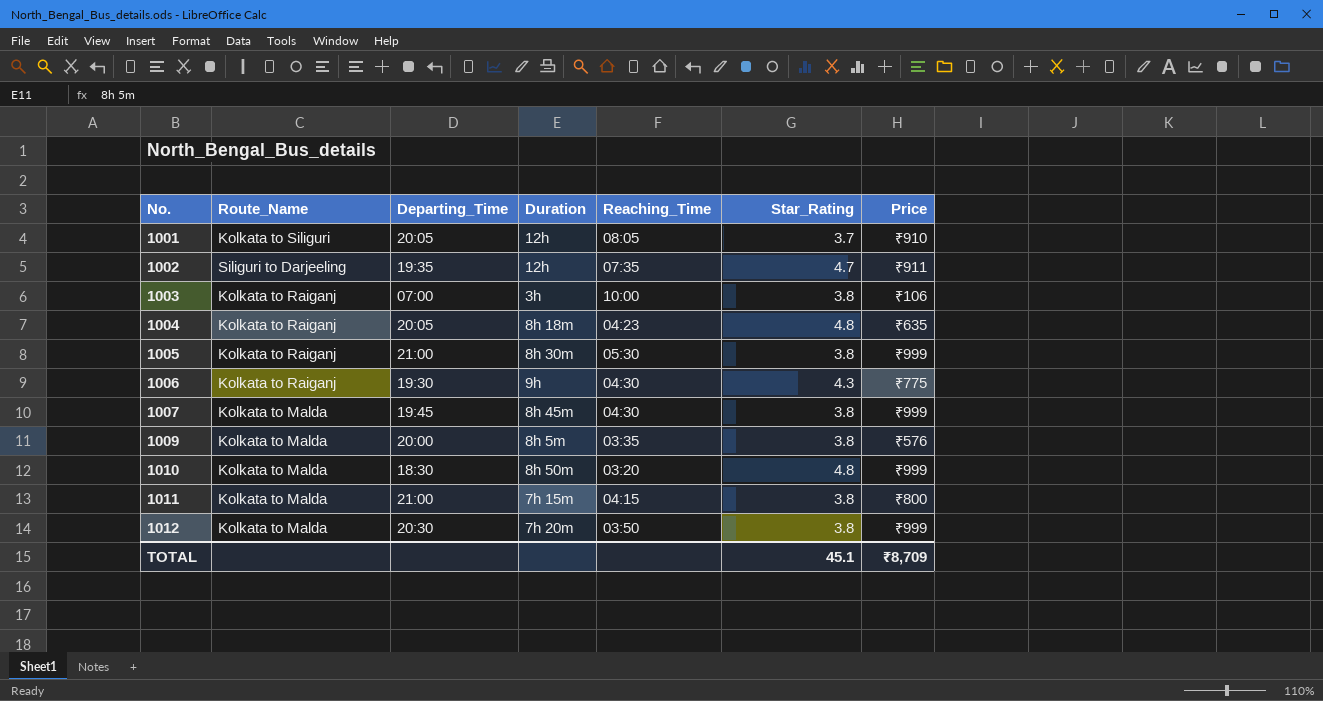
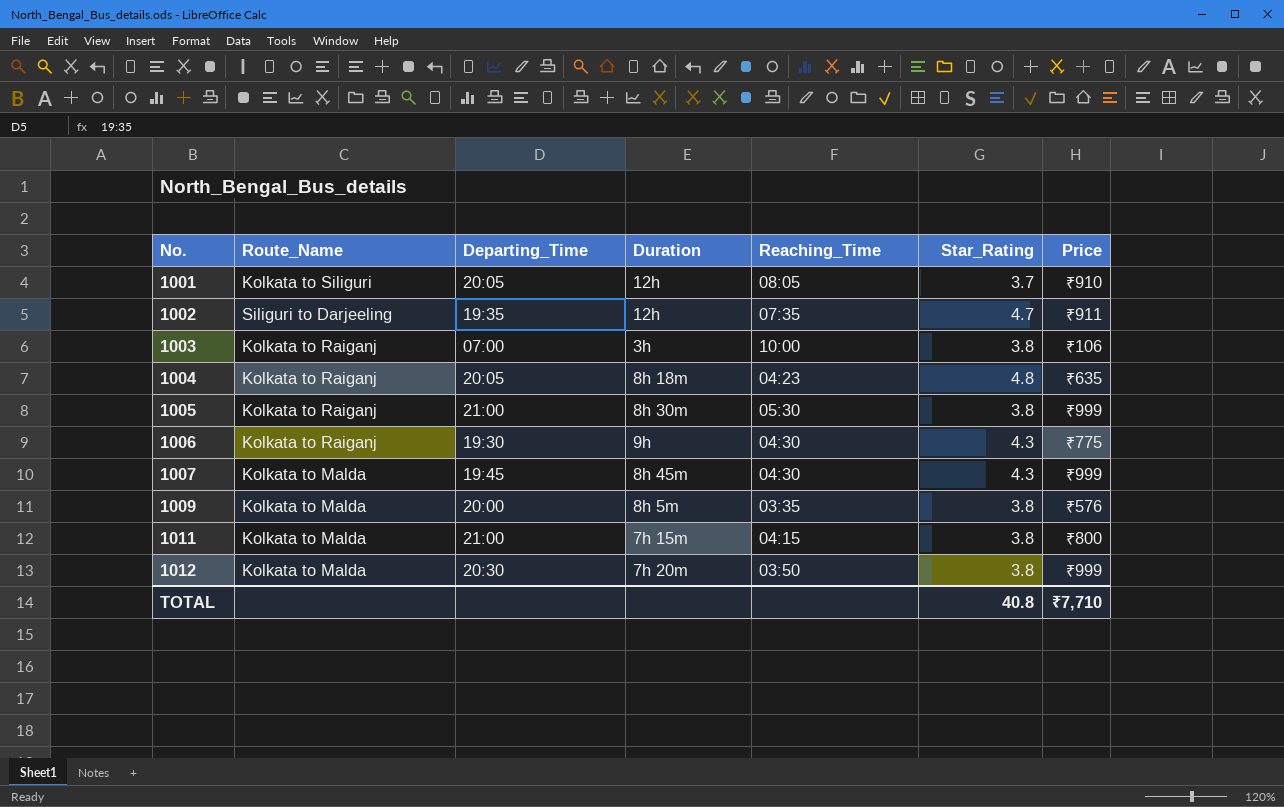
row 1010: Kolkata to Malda | 18:30 | 8h 50m | 03:20 | 4.8 | ₹999 -> none
1007 | Star_Rating: 3.8 -> 4.3
TOTAL | Star_Rating: 45.1 -> 40.8
TOTAL | Price: ₹8,709 -> ₹7,710

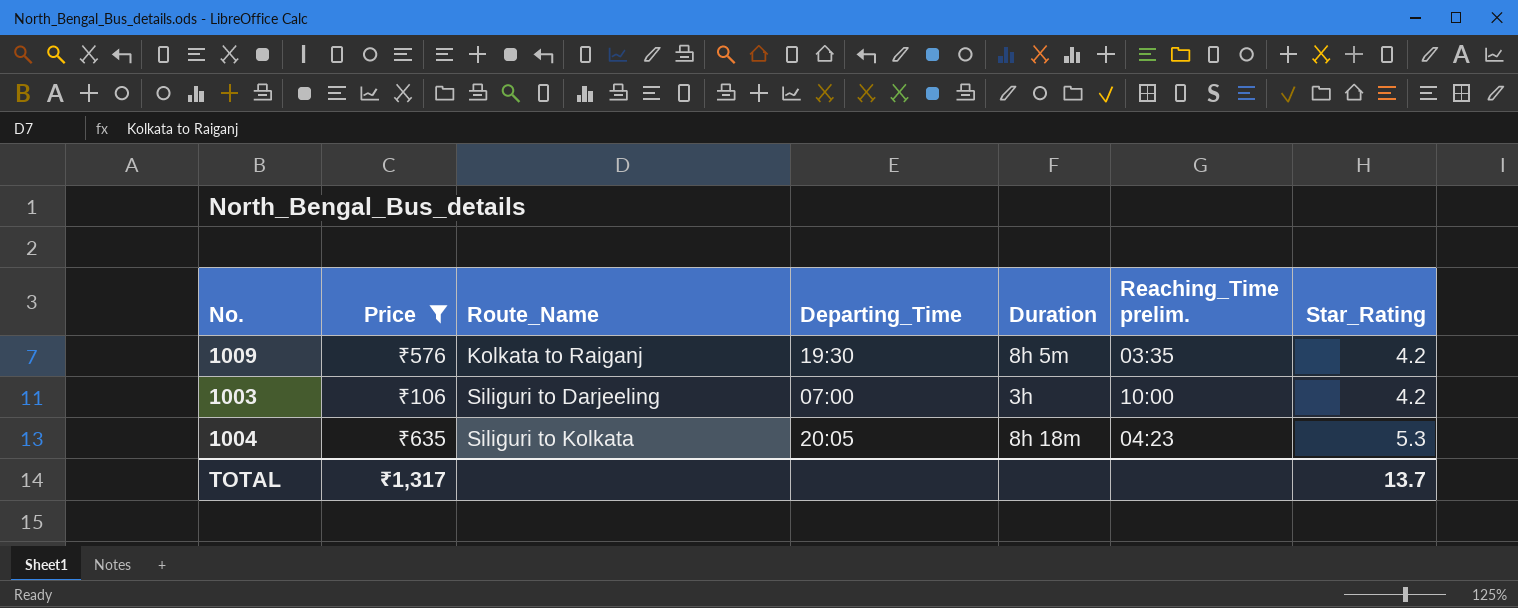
filter: none -> Price <= ₹635
row order: No. ascending -> Route_Name ascending
column Price | position: 7 -> 2
column name: Reaching_Time -> Reaching_Time prelim.
1009 | Route_Name: Kolkata to Malda -> Kolkata to Raiganj
1009 | Departing_Time: 20:00 -> 19:30
1009 | Star_Rating: 3.8 -> 4.2
1003 | Route_Name: Kolkata to Raiganj -> Siliguri to Darjeeling
1003 | Star_Rating: 3.8 -> 4.2
1004 | Route_Name: Kolkata to Raiganj -> Siliguri to Kolkata
1004 | Star_Rating: 4.8 -> 5.3
TOTAL | Price: ₹7,710 -> ₹1,317
TOTAL | Star_Rating: 40.8 -> 13.7

